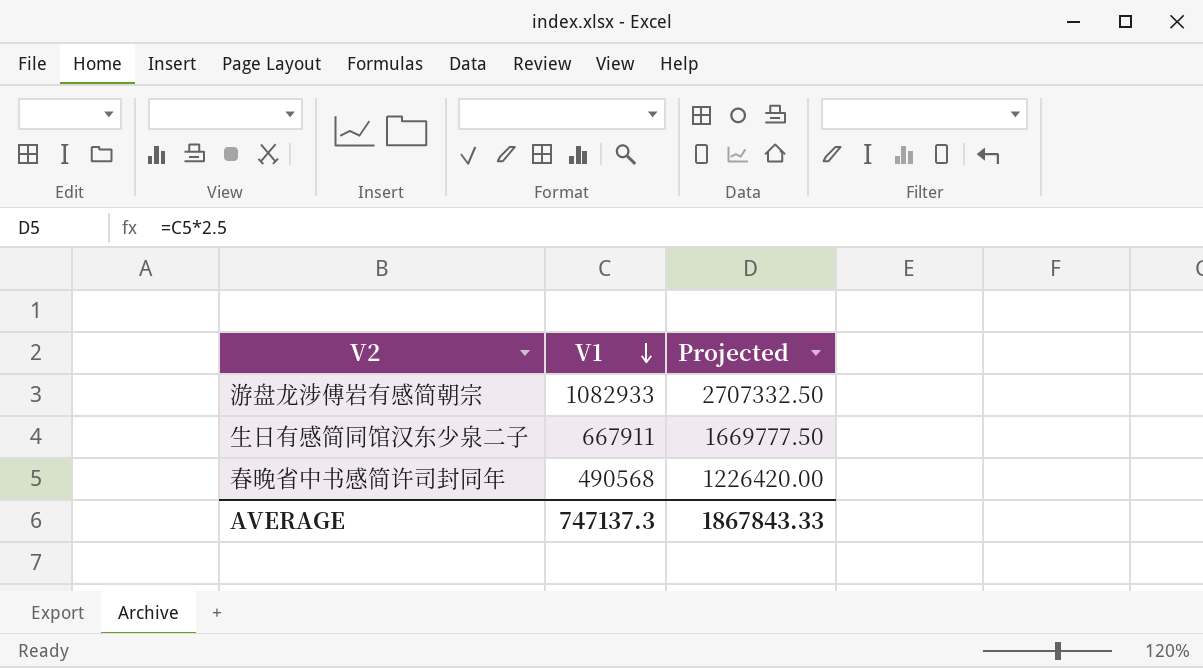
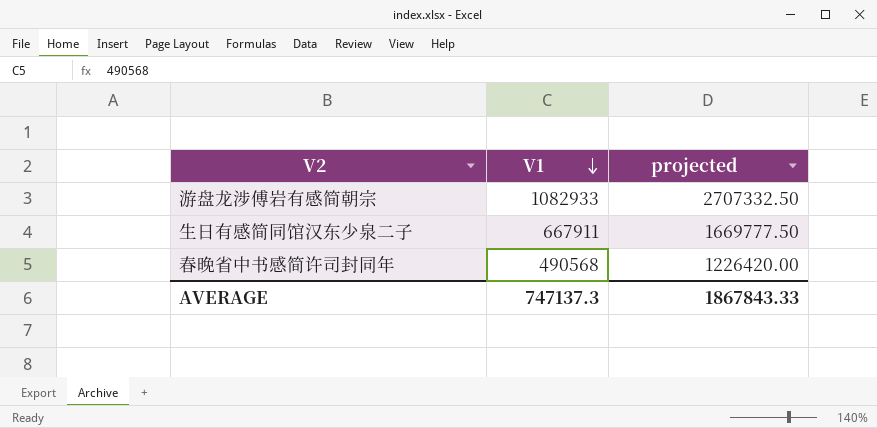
column name: Projected -> projected

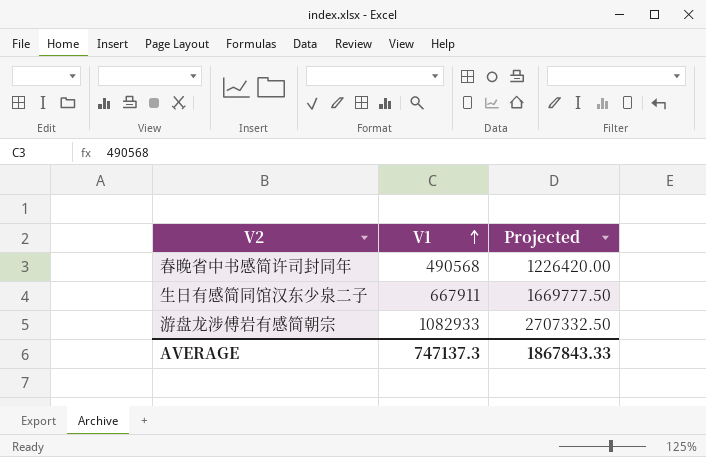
row order: V1 descending -> V1 ascending
column name: projected -> Projected

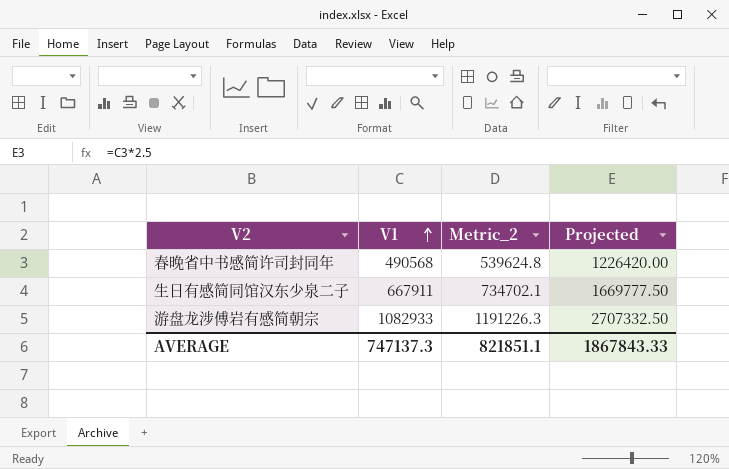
column Metric_2 | formula: none -> [V1] * 1.1

